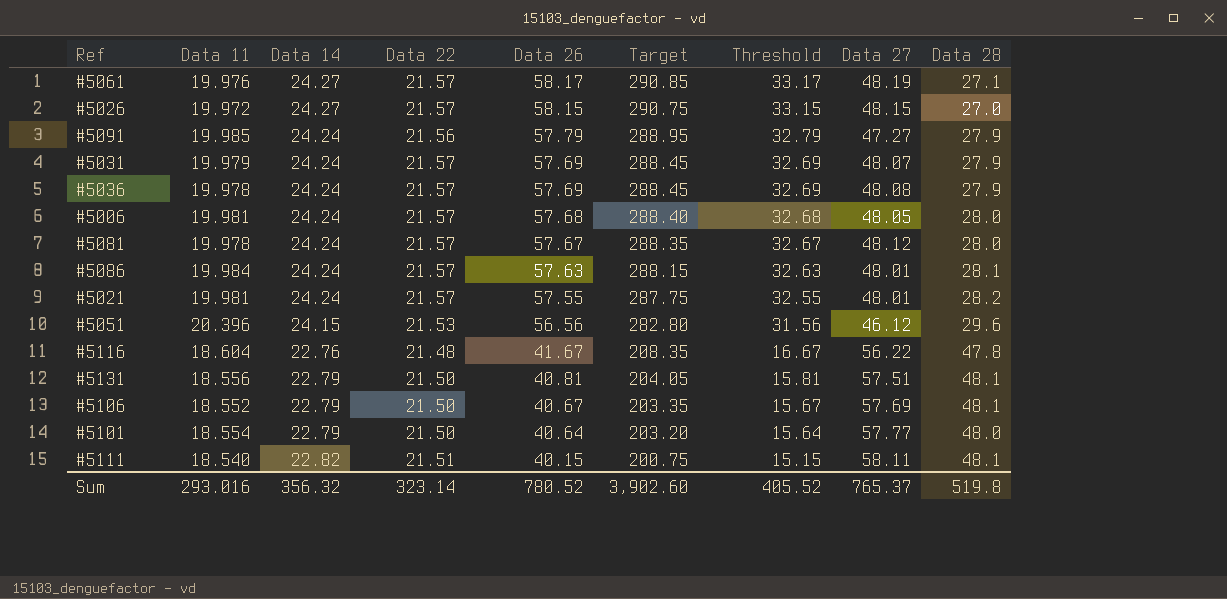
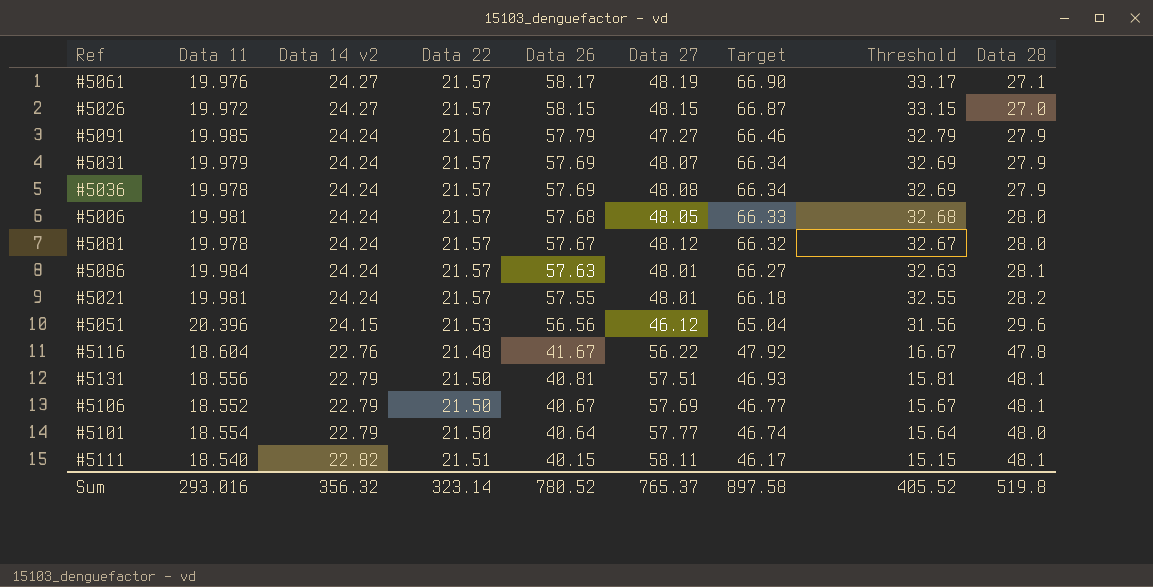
column name: Data 14 -> Data 14 v2
column Data 27 | position: 8 -> 6
column Target | formula: [Data 26] * 5 -> [Data 26] * 1.15
Sum | Target: 3,902.60 -> 897.58

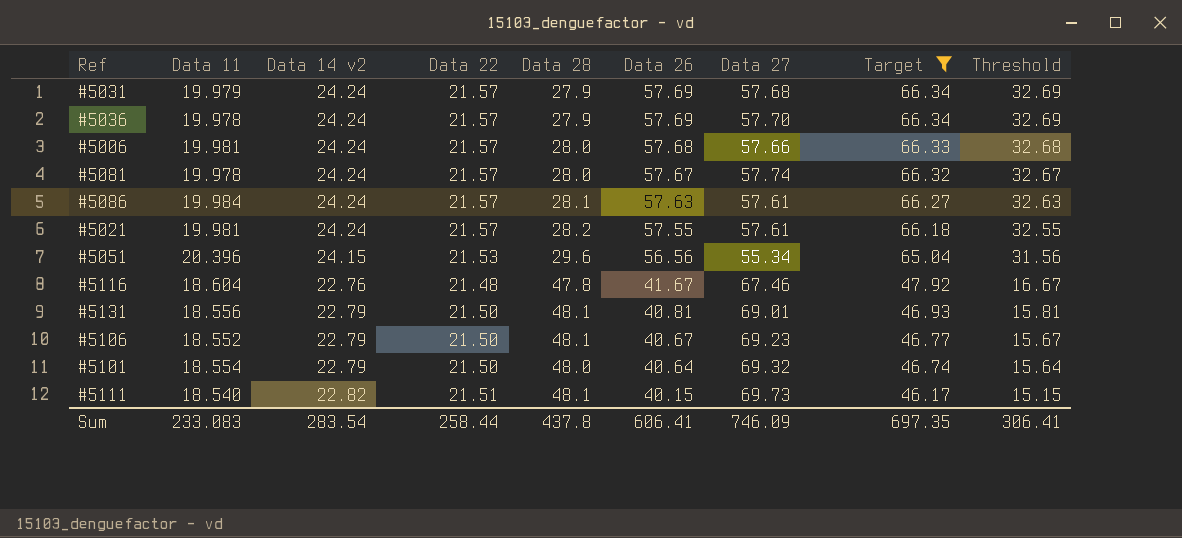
filter: none -> Target <= 66.34
column Data 28 | position: 9 -> 5
#5031 | Data 27: 48.07 -> 57.68
#5036 | Data 27: 48.08 -> 57.70
#5006 | Data 27: 48.05 -> 57.66
#5081 | Data 27: 48.12 -> 57.74
#5086 | Data 27: 48.01 -> 57.61
#5021 | Data 27: 48.01 -> 57.61
#5051 | Data 27: 46.12 -> 55.34
#5116 | Data 27: 56.22 -> 67.46
#5131 | Data 27: 57.51 -> 69.01
#5106 | Data 27: 57.69 -> 69.23
#5101 | Data 27: 57.77 -> 69.32
#5111 | Data 27: 58.11 -> 69.73
Sum | Data 11: 293.016 -> 233.083
Sum | Data 14 v2: 356.32 -> 283.54
Sum | Data 22: 323.14 -> 258.44
Sum | Data 28: 519.8 -> 437.8
Sum | Data 26: 780.52 -> 606.41
Sum | Data 27: 765.37 -> 746.09
Sum | Target: 897.58 -> 697.35
Sum | Threshold: 405.52 -> 306.41

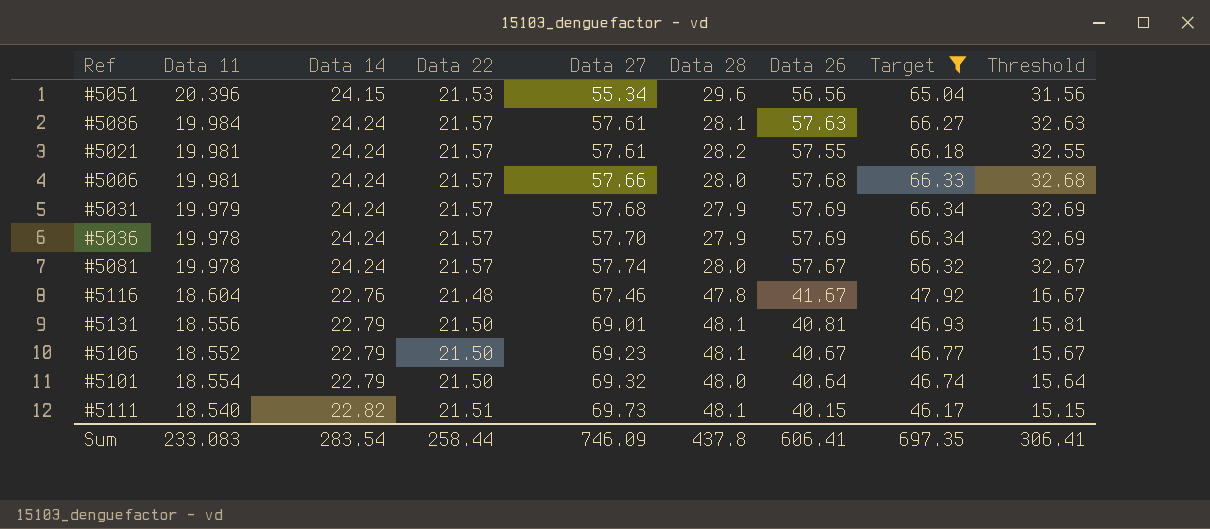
row order: Data 26 descending -> Data 27 ascending
column name: Data 14 v2 -> Data 14
column Data 27 | position: 7 -> 5

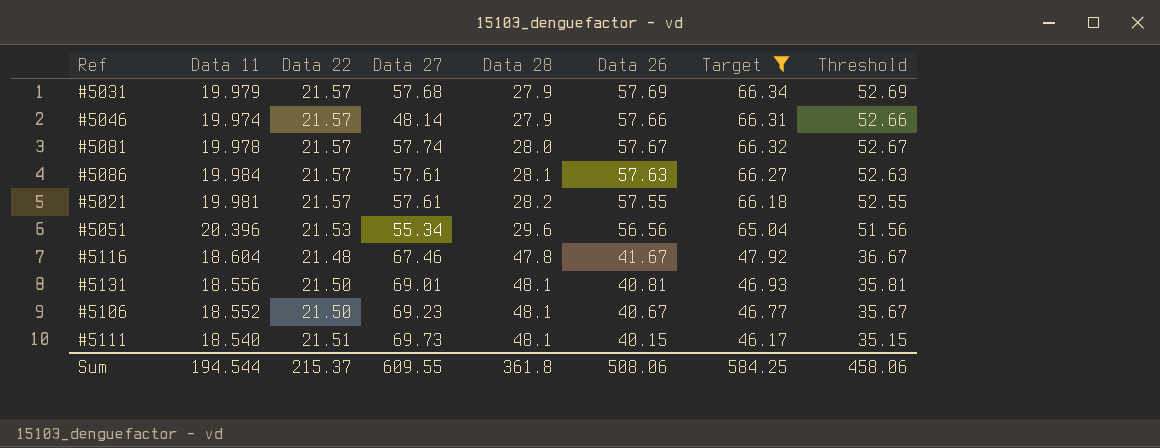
row order: Data 27 ascending -> Data 28 ascending
column Data 14 | position: 3 -> none
column Threshold | formula: [Data 26] - 25 -> [Data 26] - 5
row #5006: 19.981 | 24.24 | 21.57 | 57.66 | 28.0 | 57.68 | 66.33 | 32.68 -> none
row #5036: 19.978 | 24.24 | 21.57 | 57.70 | 27.9 | 57.69 | 66.34 | 32.69 -> none
row #5101: 18.554 | 22.79 | 21.50 | 69.32 | 48.0 | 40.64 | 46.74 | 15.64 -> none
row #5046: none -> 19.974 | 21.57 | 48.14 | 27.9 | 57.66 | 66.31 | 52.66
Sum | Data 11: 233.083 -> 194.544
Sum | Data 22: 258.44 -> 215.37
Sum | Data 27: 746.09 -> 609.55
Sum | Data 28: 437.8 -> 361.8
Sum | Data 26: 606.41 -> 508.06
Sum | Target: 697.35 -> 584.25
Sum | Threshold: 306.41 -> 458.06

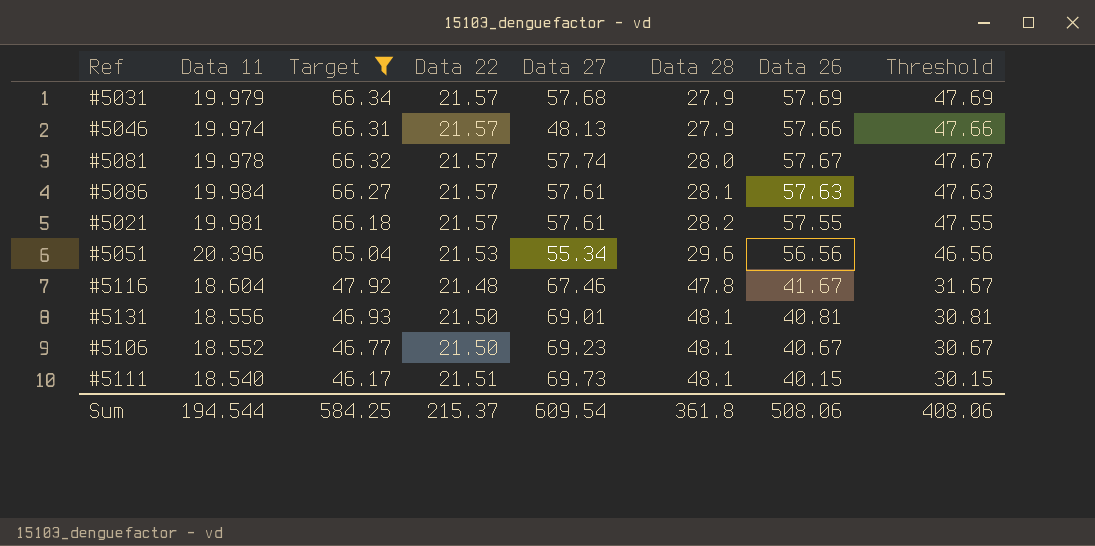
column Target | position: 7 -> 3
column Threshold | formula: [Data 26] - 5 -> [Data 26] - 10
#5046 | Data 27: 48.14 -> 48.13
Sum | Data 27: 609.55 -> 609.54
Sum | Threshold: 458.06 -> 408.06

